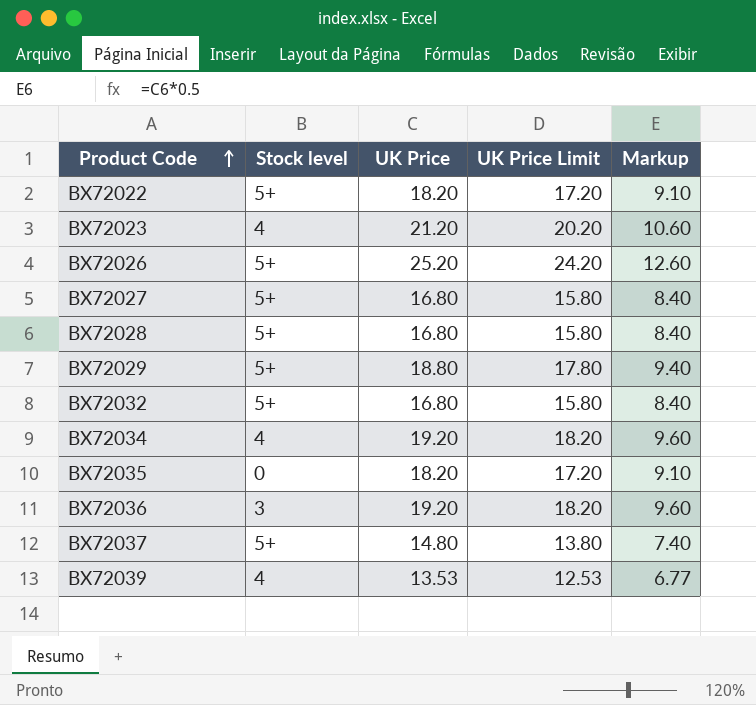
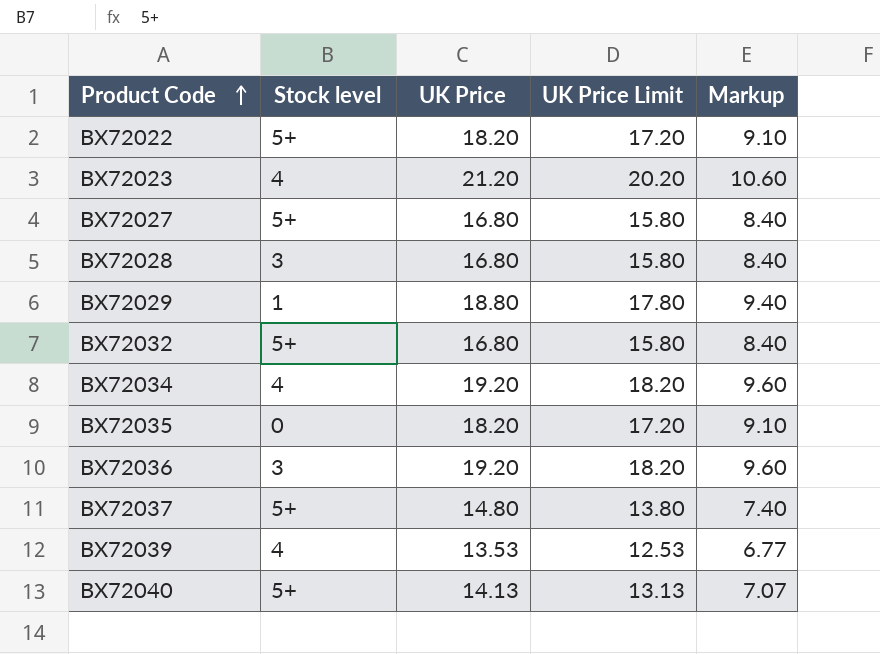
row BX72026: 5+ | 25.20 | 24.20 | 12.60 -> none
BX72028 | Stock level: 5+ -> 3
BX72029 | Stock level: 5+ -> 1
row BX72040: none -> 5+ | 14.13 | 13.13 | 7.07

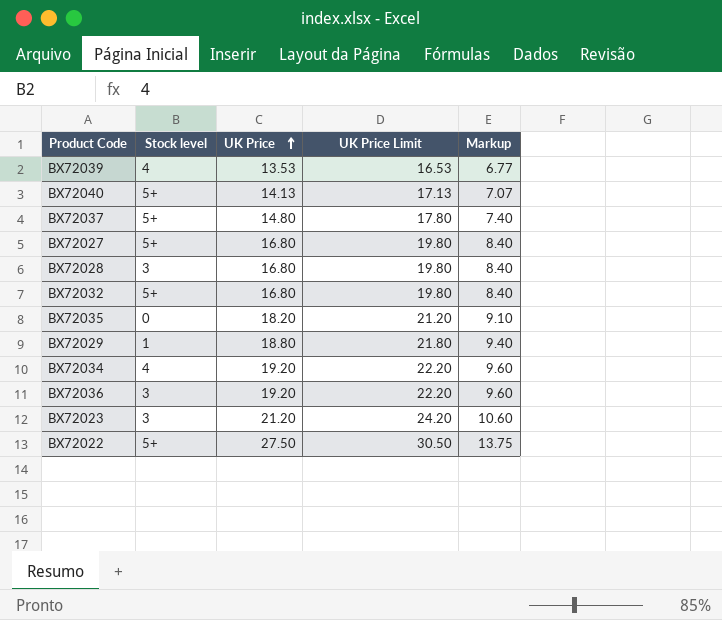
row order: Product Code ascending -> UK Price ascending
column UK Price Limit | formula: [UK Price] - 1 -> [UK Price] + 3
BX72023 | Stock level: 4 -> 3
BX72022 | UK Price: 18.20 -> 27.50
BX72022 | Markup: 9.10 -> 13.75

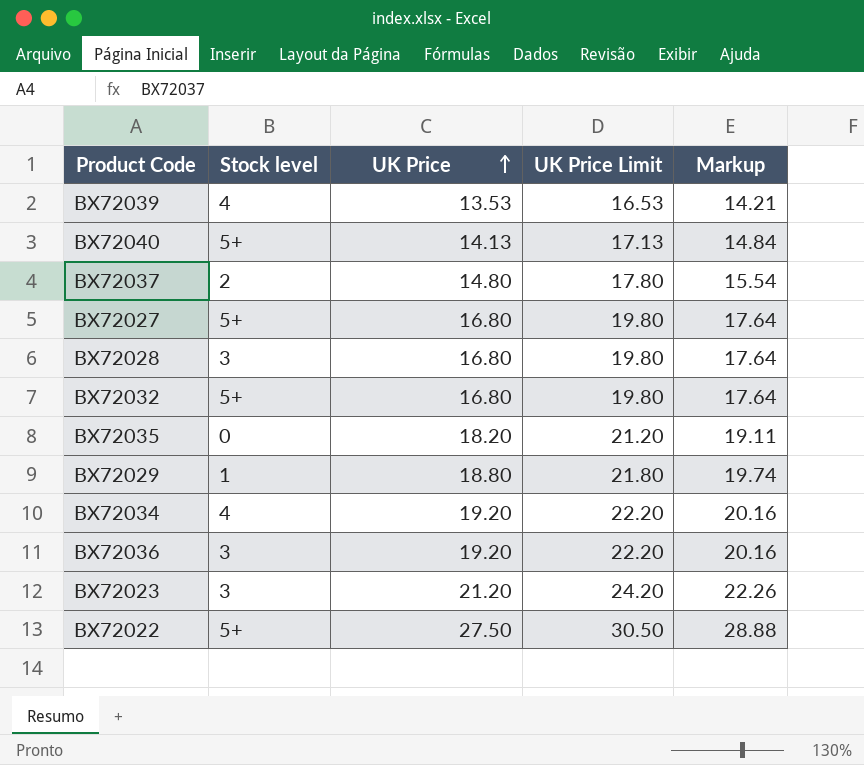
column Markup | formula: [UK Price] * 0.5 -> [UK Price] * 1.05
BX72037 | Stock level: 5+ -> 2

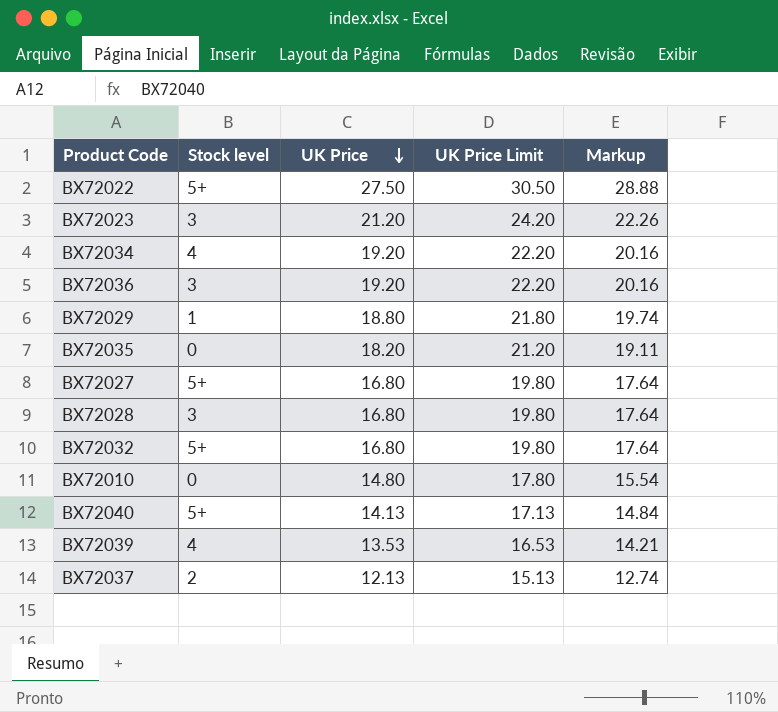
row order: UK Price ascending -> UK Price descending
row BX72010: none -> 0 | 14.80 | 17.80 | 15.54
BX72037 | UK Price: 14.80 -> 12.13
BX72037 | UK Price Limit: 17.80 -> 15.13
BX72037 | Markup: 15.54 -> 12.74

